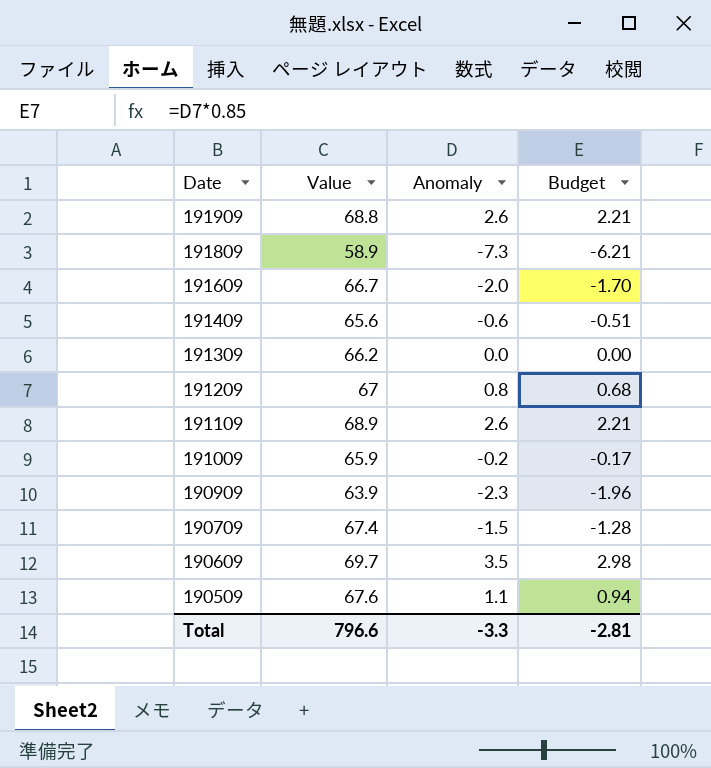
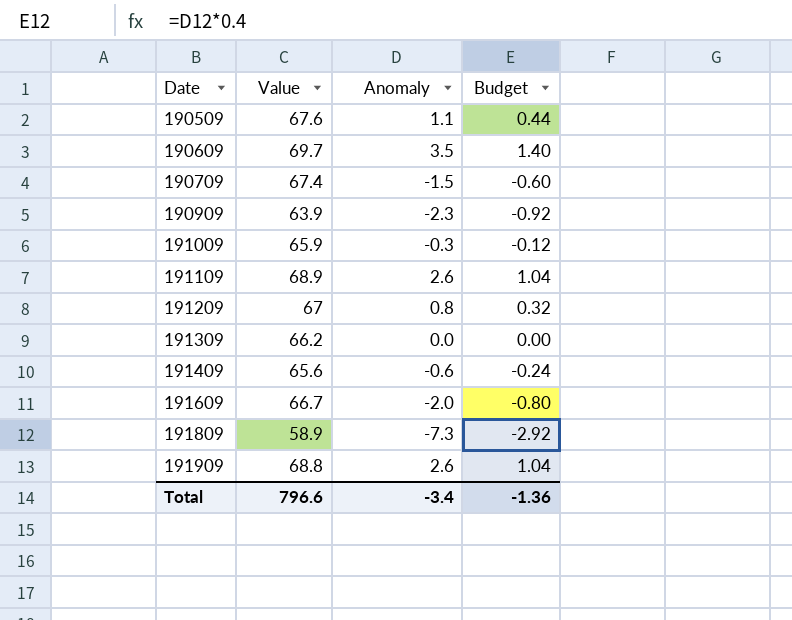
row order: Date descending -> Date ascending
column Budget | formula: [Anomaly] * 0.85 -> [Anomaly] * 0.4
191009 | Anomaly: -0.2 -> -0.3
Total | Anomaly: -3.3 -> -3.4
Total | Budget: -2.81 -> -1.36

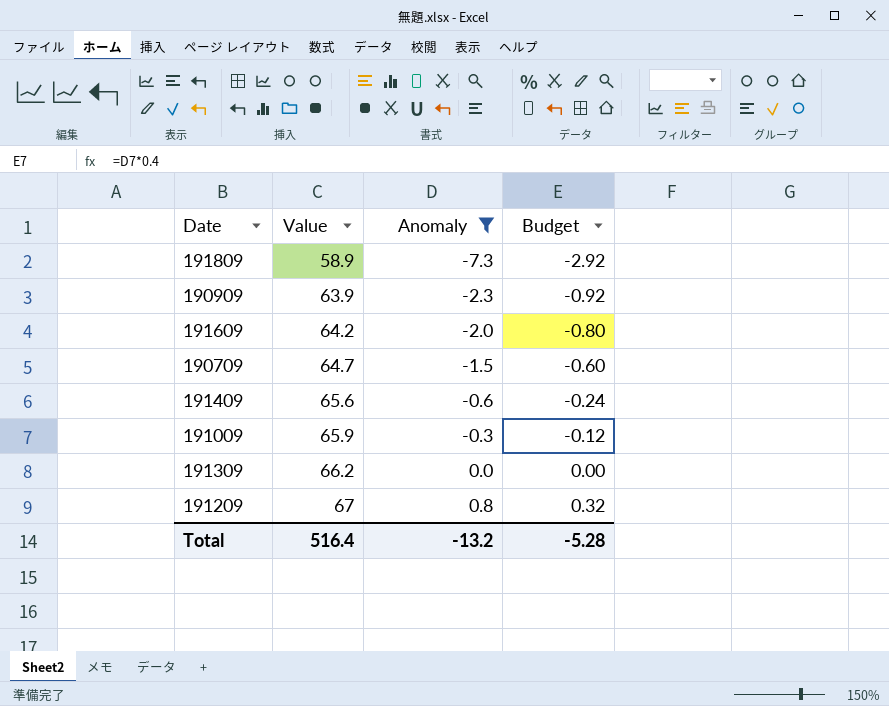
filter: none -> Anomaly <= 0.8
row order: Date ascending -> Value ascending
191609 | Value: 66.7 -> 64.2
190709 | Value: 67.4 -> 64.7
Total | Value: 796.6 -> 516.4
Total | Anomaly: -3.4 -> -13.2
Total | Budget: -1.36 -> -5.28

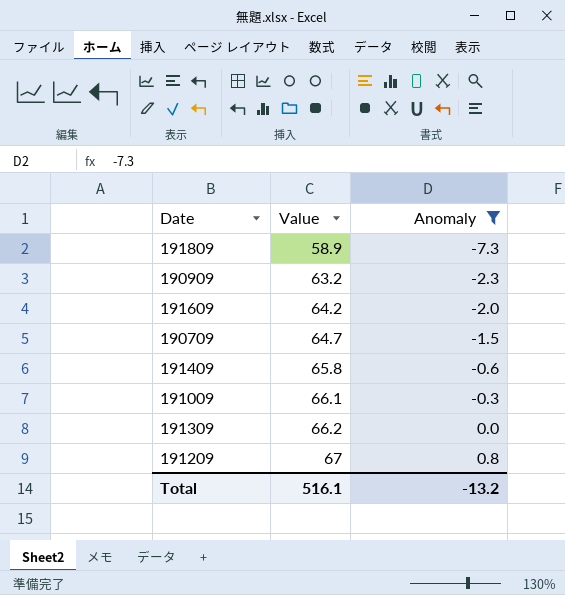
column Budget | formula: [Anomaly] * 0.4 -> none
190909 | Value: 63.9 -> 63.2
191409 | Value: 65.6 -> 65.8
191009 | Value: 65.9 -> 66.1
Total | Value: 516.4 -> 516.1

